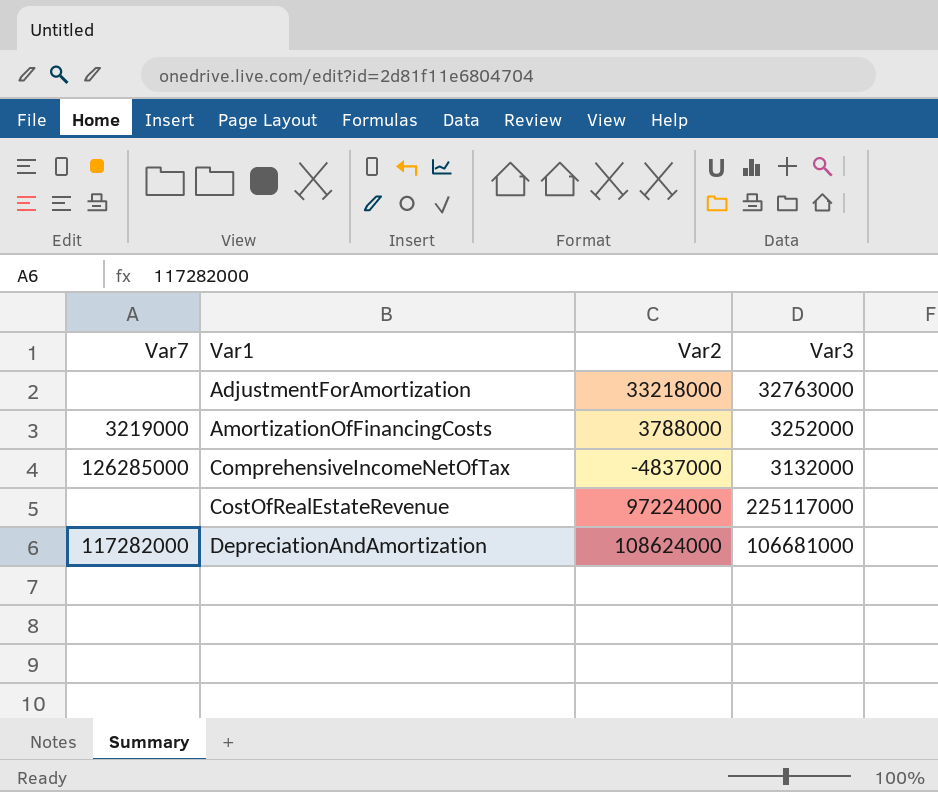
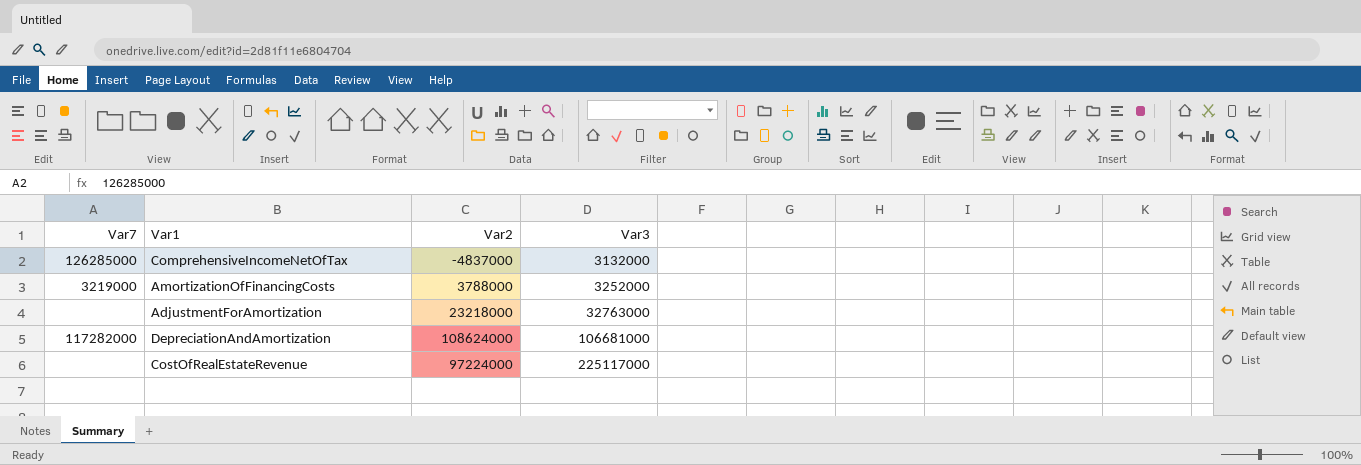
row order: Var1 ascending -> Var3 ascending
AdjustmentForAmortization | Var2: 33218000 -> 23218000

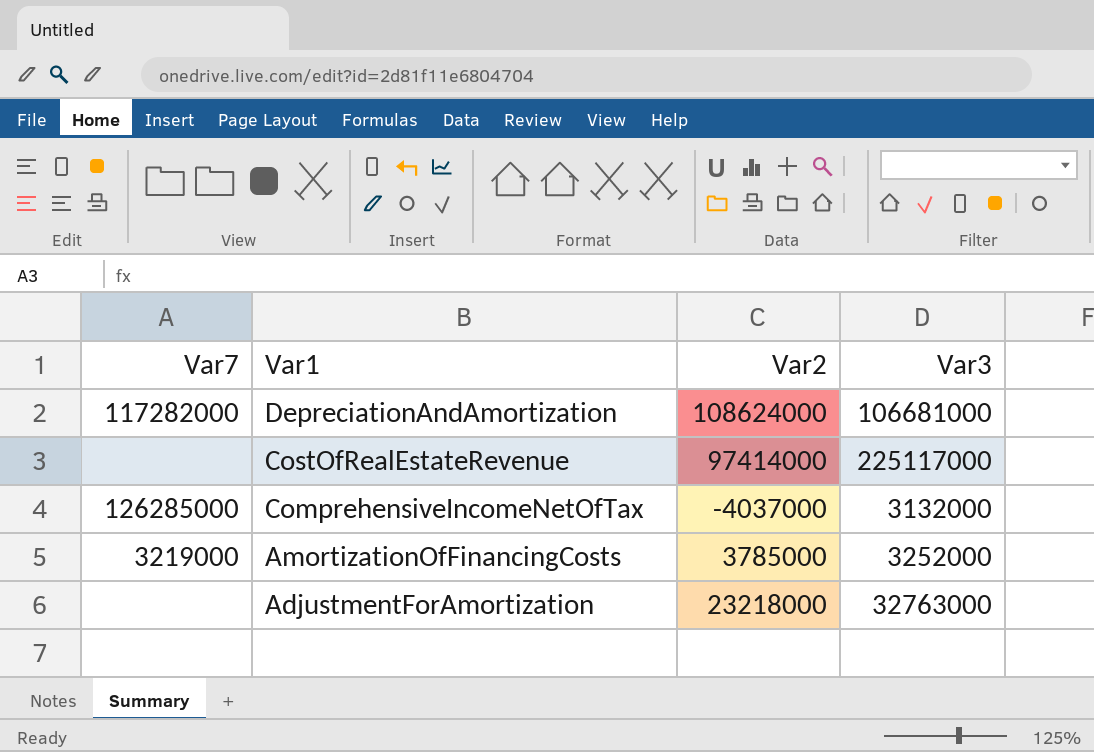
row order: Var3 ascending -> Var1 descending
CostOfRealEstateRevenue | Var2: 97224000 -> 97414000
ComprehensiveIncomeNetOfTax | Var2: -4837000 -> -4037000
AmortizationOfFinancingCosts | Var2: 3788000 -> 3785000

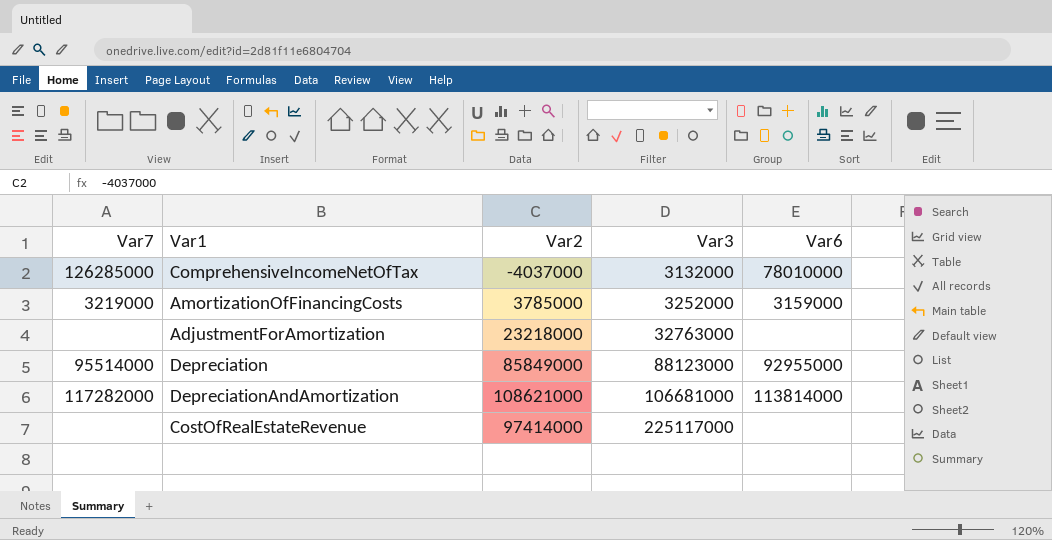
row order: Var1 descending -> Var3 ascending
column Var6 | position: none -> 5
row Depreciation: none -> 95514000 | 85849000 | 88123000 | 92955000
DepreciationAndAmortization | Var2: 108624000 -> 108621000

